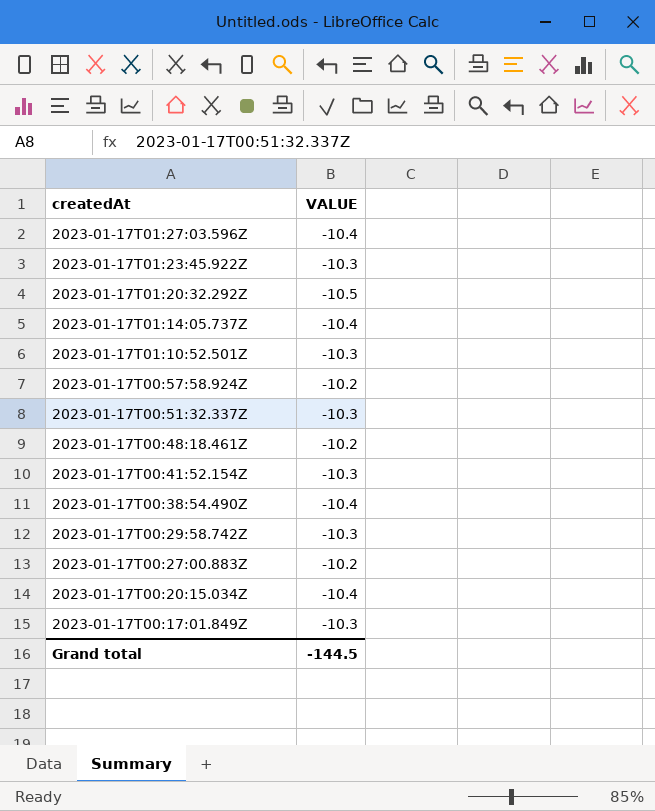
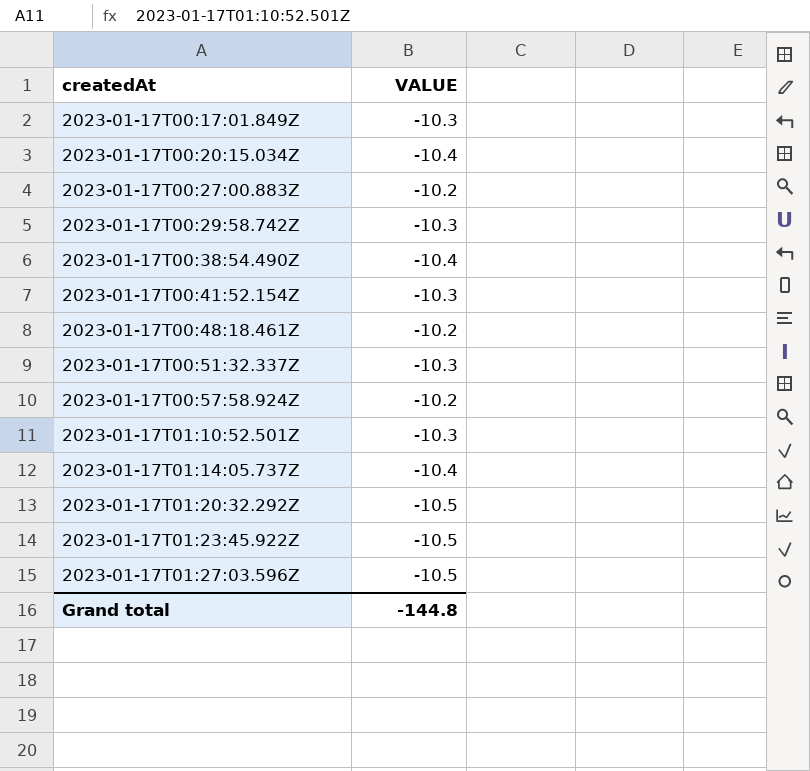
row order: createdAt descending -> createdAt ascending
2023-01-17T01:23:45.922Z | VALUE: -10.3 -> -10.5
2023-01-17T01:27:03.596Z | VALUE: -10.4 -> -10.5
Grand total | VALUE: -144.5 -> -144.8

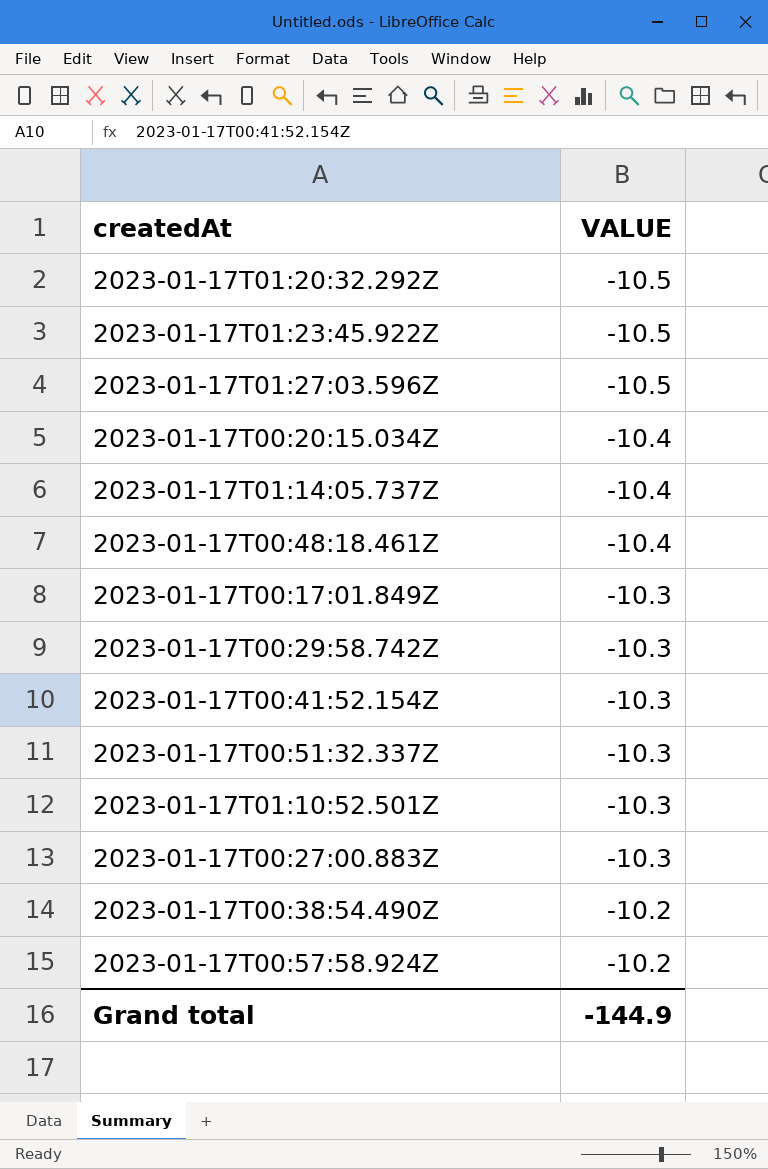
row order: createdAt ascending -> VALUE ascending
2023-01-17T00:48:18.461Z | VALUE: -10.2 -> -10.4
2023-01-17T00:27:00.883Z | VALUE: -10.2 -> -10.3
2023-01-17T00:38:54.490Z | VALUE: -10.4 -> -10.2
Grand total | VALUE: -144.8 -> -144.9

